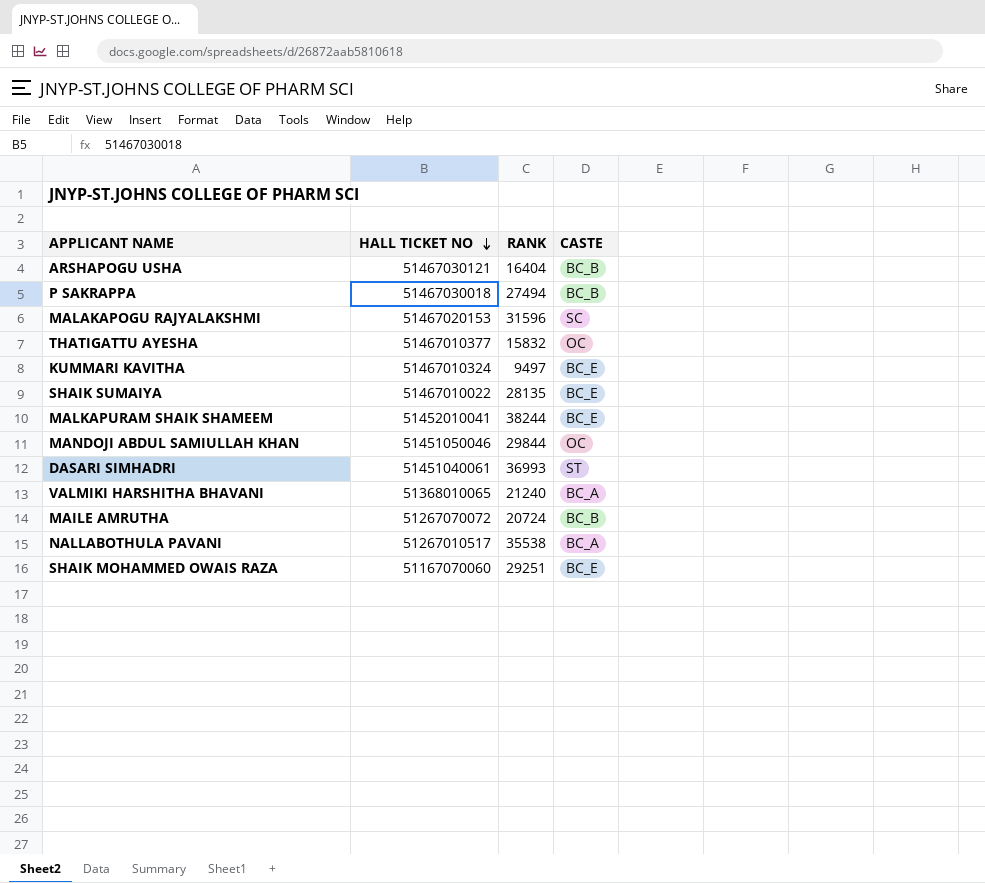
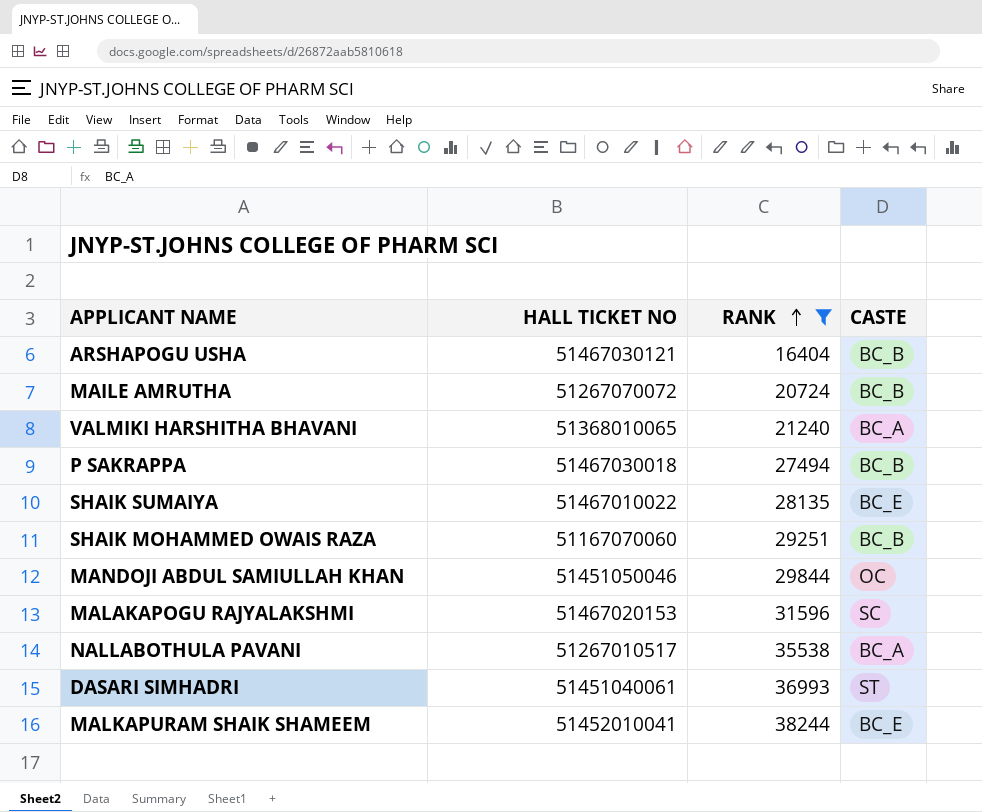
filter: none -> RANK >= 16404
row order: HALL TICKET NO descending -> RANK ascending
SHAIK MOHAMMED OWAIS RAZA | CASTE: BC_E -> BC_B

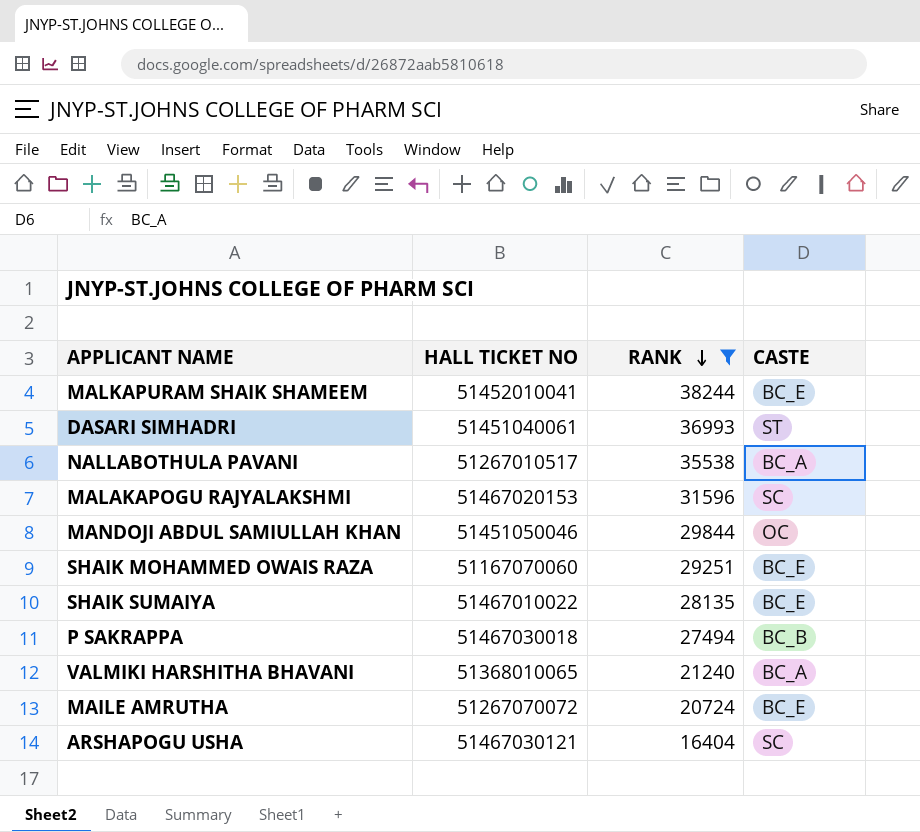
row order: RANK ascending -> RANK descending
SHAIK MOHAMMED OWAIS RAZA | CASTE: BC_B -> BC_E
MAILE AMRUTHA | CASTE: BC_B -> BC_E
ARSHAPOGU USHA | CASTE: BC_B -> SC

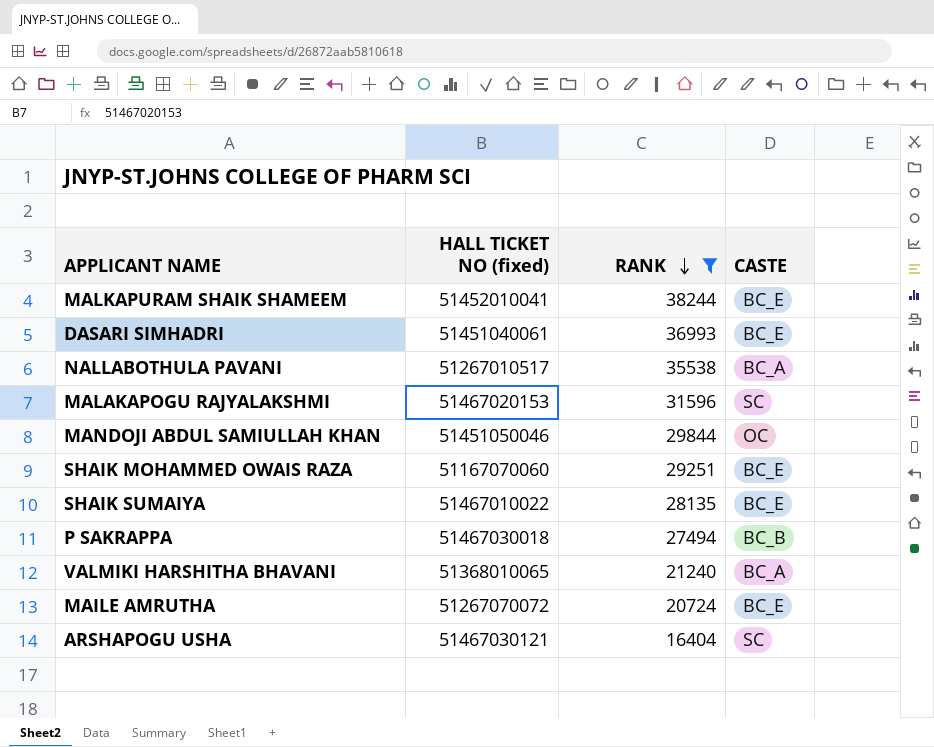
column name: HALL TICKET NO -> HALL TICKET NO (fixed)
DASARI SIMHADRI | CASTE: ST -> BC_E

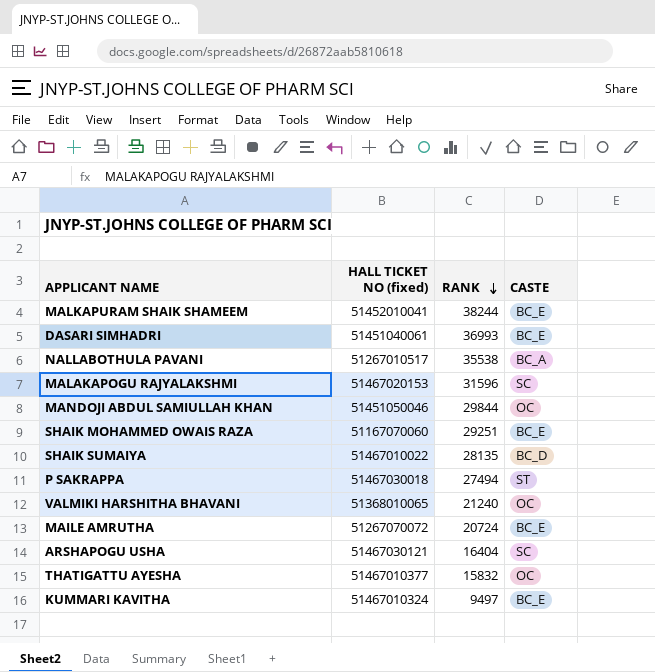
filter: RANK >= 16404 -> none
SHAIK SUMAIYA | CASTE: BC_E -> BC_D
P SAKRAPPA | CASTE: BC_B -> ST
VALMIKI HARSHITHA BHAVANI | CASTE: BC_A -> OC

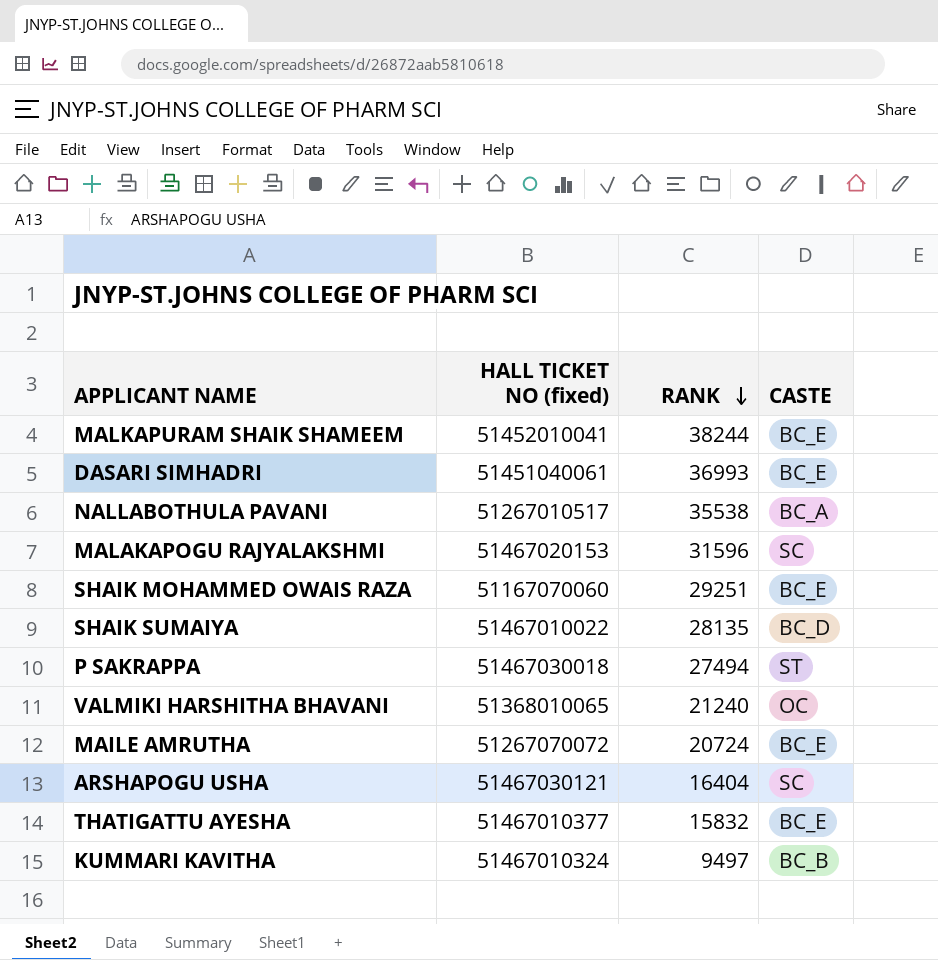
row MANDOJI ABDUL SAMIULLAH KHAN: 51451050046 | 29844 | OC -> none
THATIGATTU AYESHA | CASTE: OC -> BC_E
KUMMARI KAVITHA | CASTE: BC_E -> BC_B

